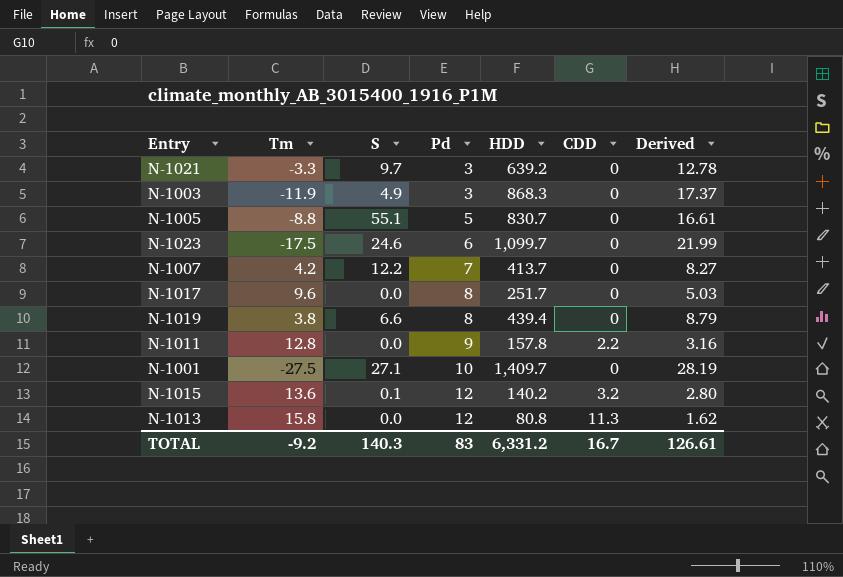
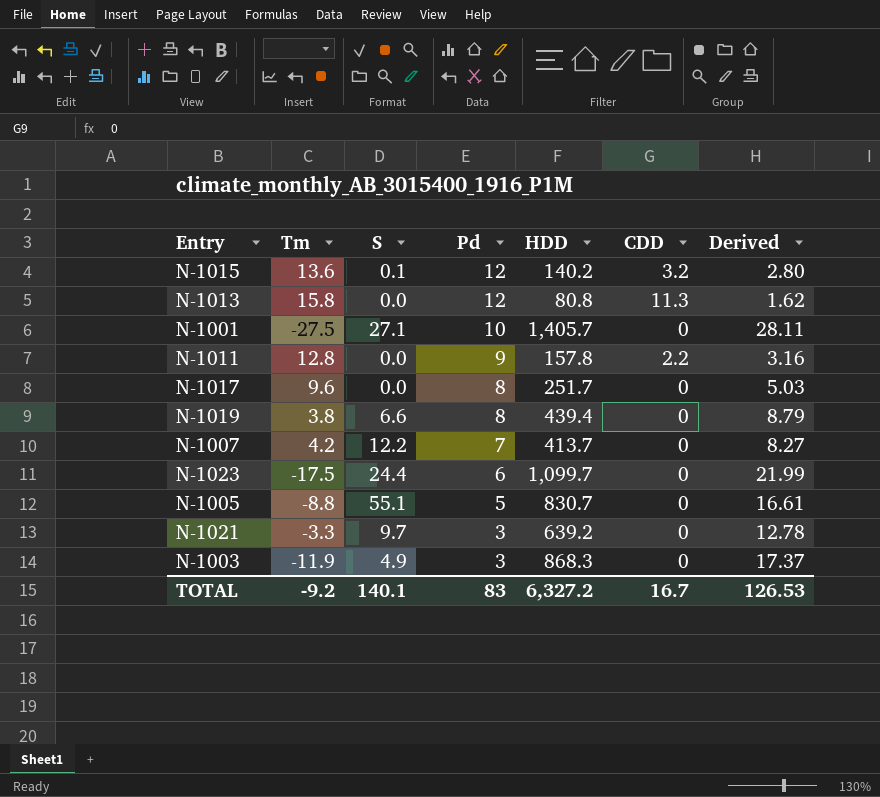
row order: Pd ascending -> Pd descending
N-1001 | HDD: 1,409.7 -> 1,405.7
N-1001 | Derived: 28.19 -> 28.11
N-1023 | S: 24.6 -> 24.4
TOTAL | S: 140.3 -> 140.1
TOTAL | HDD: 6,331.2 -> 6,327.2
TOTAL | Derived: 126.61 -> 126.53

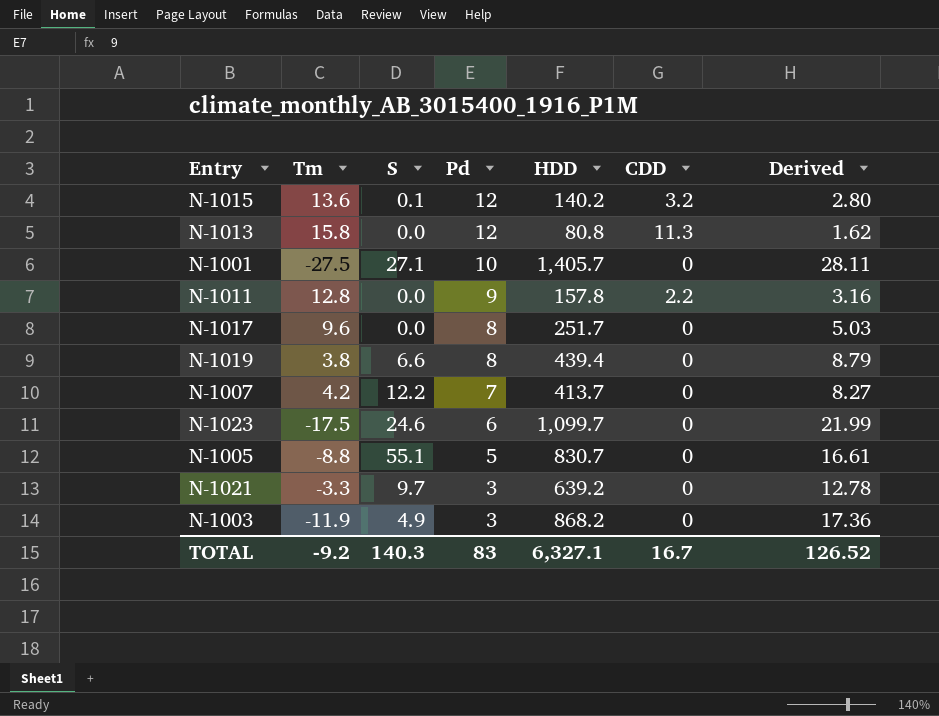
N-1023 | S: 24.4 -> 24.6
N-1003 | HDD: 868.3 -> 868.2
N-1003 | Derived: 17.37 -> 17.36
TOTAL | S: 140.1 -> 140.3
TOTAL | HDD: 6,327.2 -> 6,327.1
TOTAL | Derived: 126.53 -> 126.52

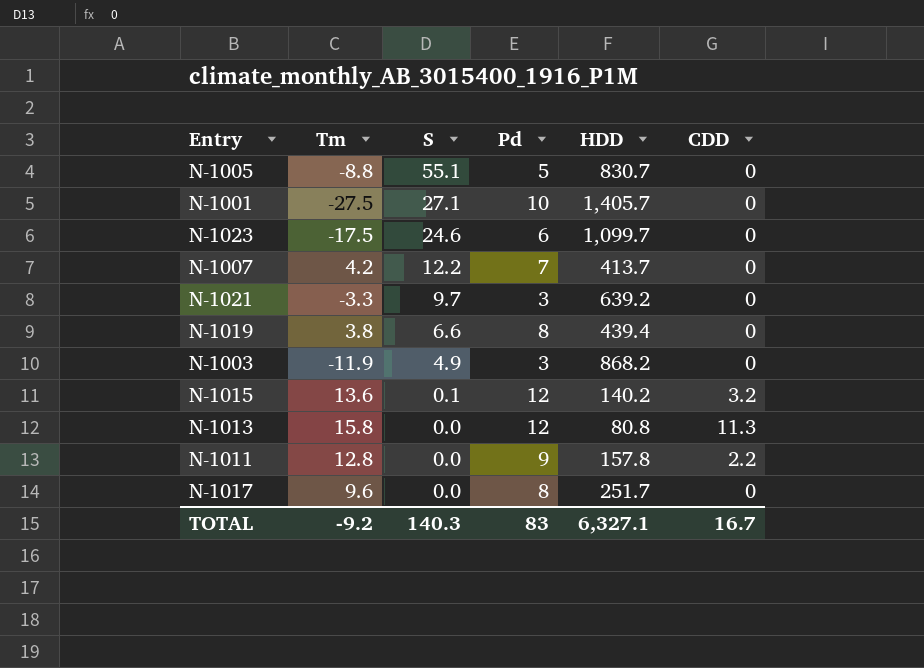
row order: Pd descending -> S descending
column Derived | formula: [HDD] * 0.02 -> none

